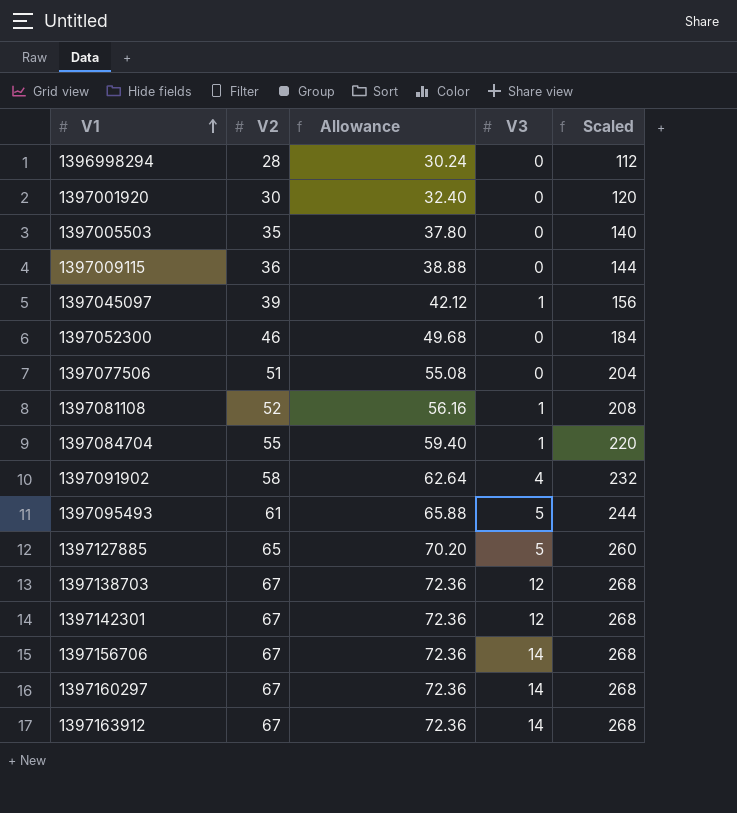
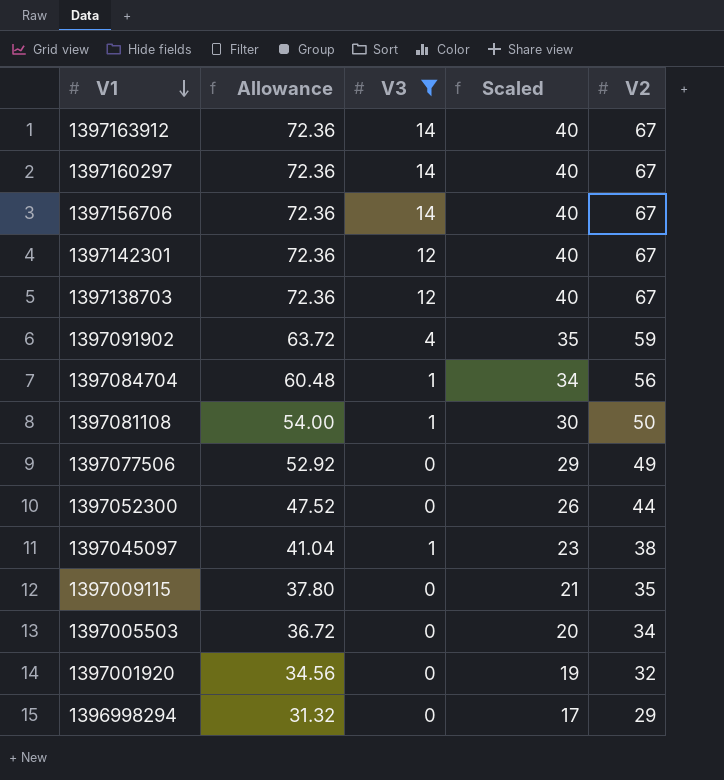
filter: none -> V3 != 5
row order: V1 ascending -> V1 descending
column Scaled | formula: [V2] * 4 -> [V2] * 0.6
column V2 | position: 2 -> 5
1397091902 | Allowance: 62.64 -> 63.72
1397091902 | V2: 58 -> 59
1397084704 | Allowance: 59.40 -> 60.48
1397084704 | V2: 55 -> 56
1397081108 | Allowance: 56.16 -> 54.00
1397081108 | V2: 52 -> 50
1397077506 | Allowance: 55.08 -> 52.92
1397077506 | V2: 51 -> 49
1397052300 | Allowance: 49.68 -> 47.52
1397052300 | V2: 46 -> 44
1397045097 | Allowance: 42.12 -> 41.04
1397045097 | V2: 39 -> 38
1397009115 | Allowance: 38.88 -> 37.80
1397009115 | V2: 36 -> 35
1397005503 | Allowance: 37.80 -> 36.72
1397005503 | V2: 35 -> 34
1397001920 | Allowance: 32.40 -> 34.56
1397001920 | V2: 30 -> 32
1396998294 | Allowance: 30.24 -> 31.32
1396998294 | V2: 28 -> 29

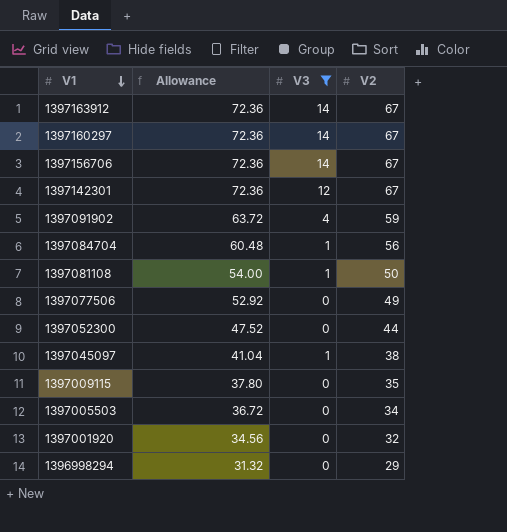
column Scaled | formula: [V2] * 0.6 -> none
row 1397138703: 72.36 | 12 | 40 | 67 -> none

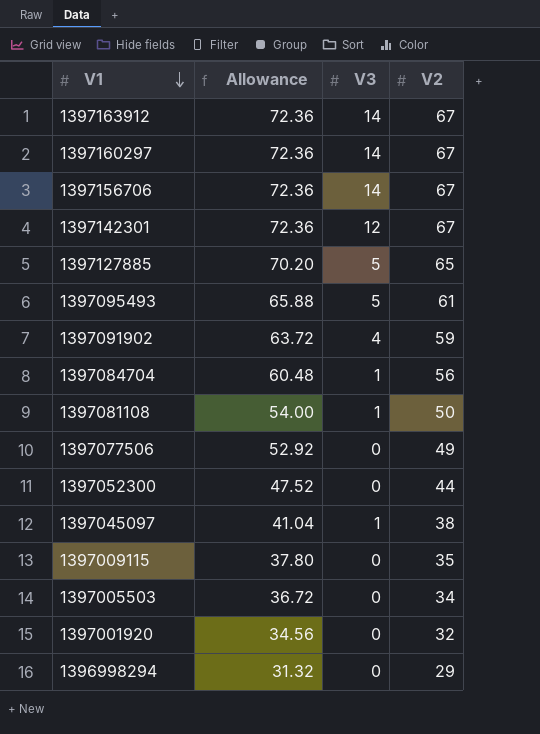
filter: V3 != 5 -> none

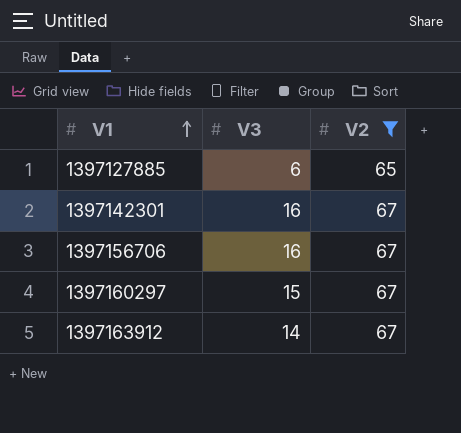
filter: none -> V2 >= 65
row order: V1 descending -> V1 ascending
column Allowance | formula: [V2] * 1.08 -> none
1397127885 | V3: 5 -> 6
1397142301 | V3: 12 -> 16
1397156706 | V3: 14 -> 16
1397160297 | V3: 14 -> 15

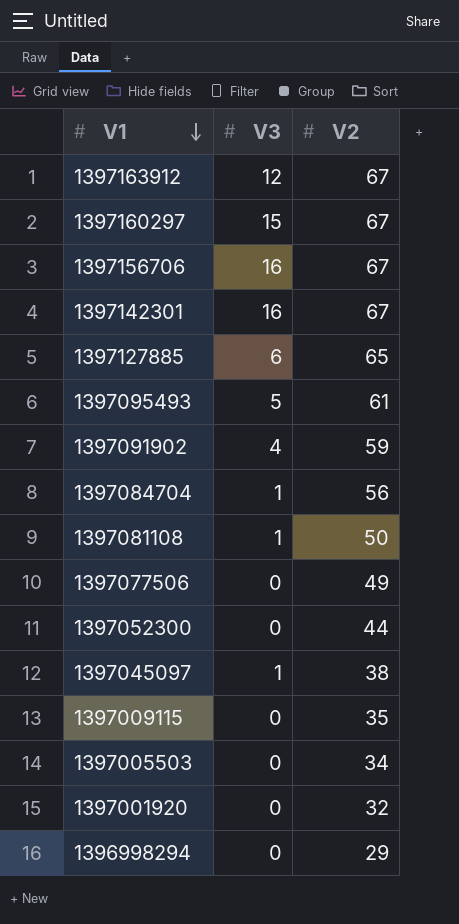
filter: V2 >= 65 -> none
row order: V1 ascending -> V1 descending
1397163912 | V3: 14 -> 12

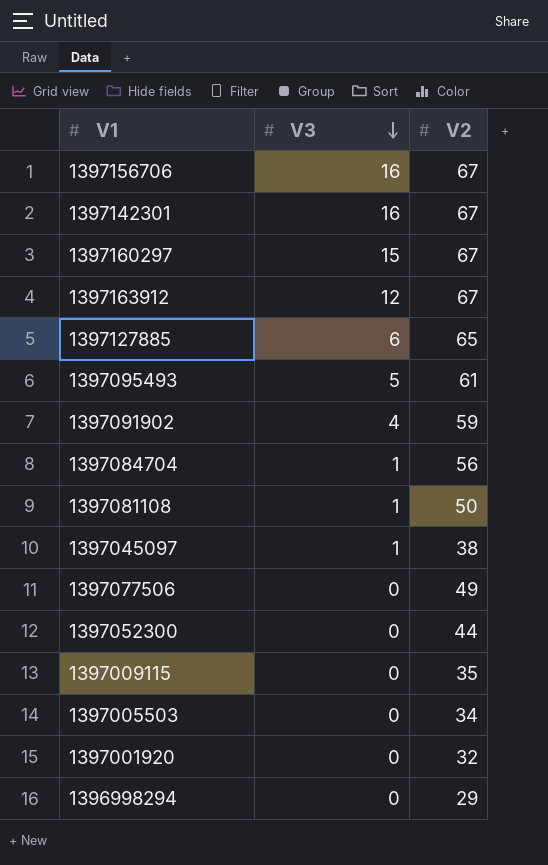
row order: V1 descending -> V3 descending

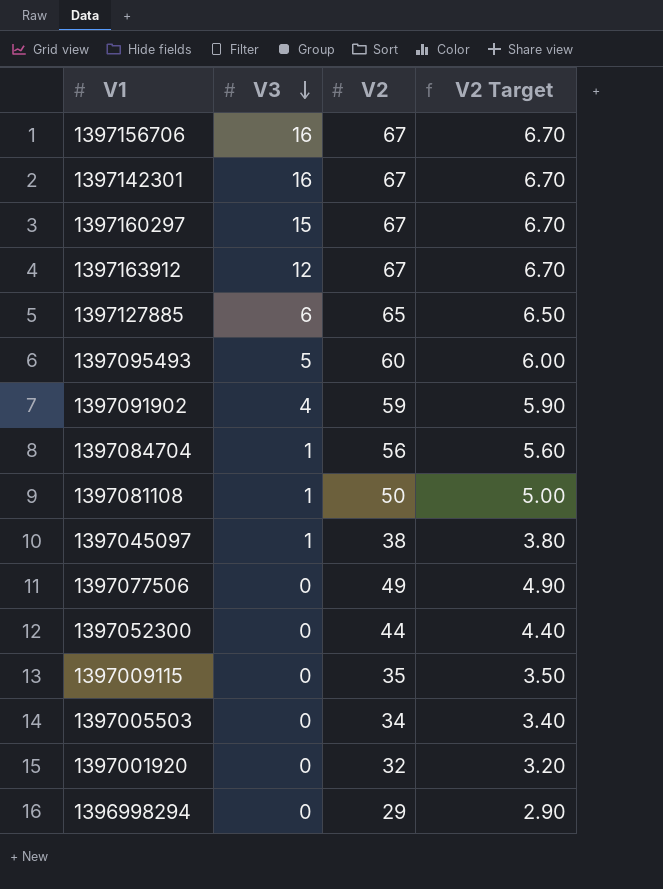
column V2 Target | formula: none -> [V2] * 0.1
1397095493 | V2: 61 -> 60

